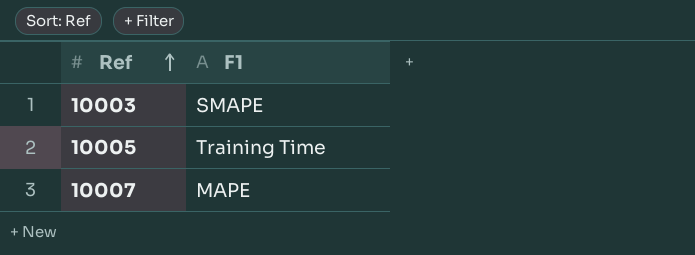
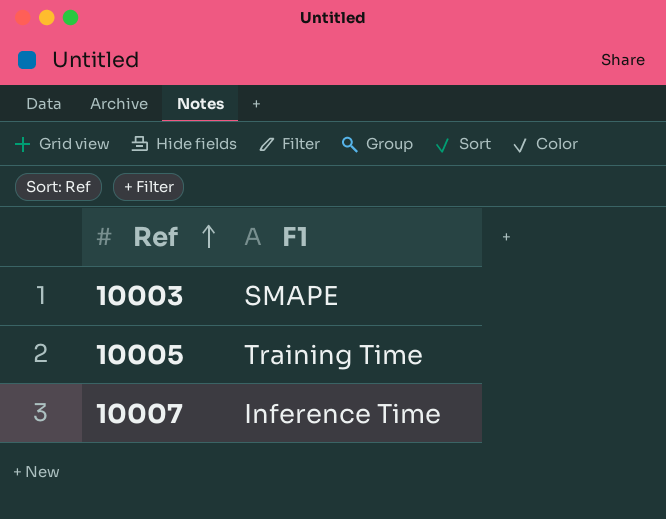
10007 | F1: MAPE -> Inference Time

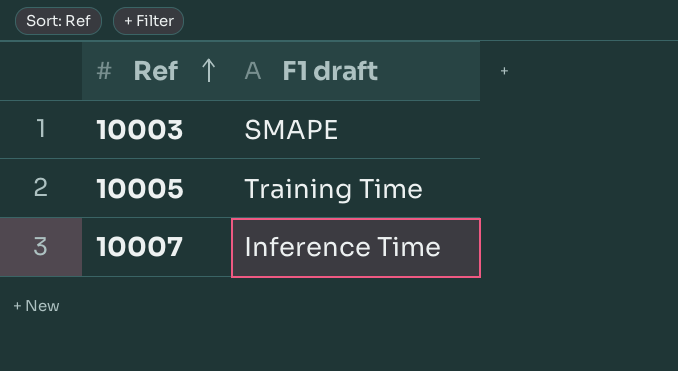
column name: F1 -> F1 draft

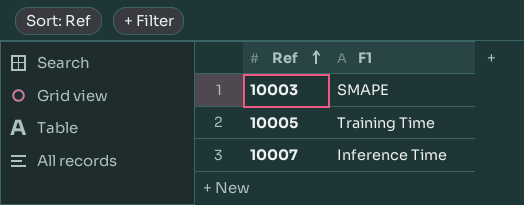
column name: F1 draft -> F1

